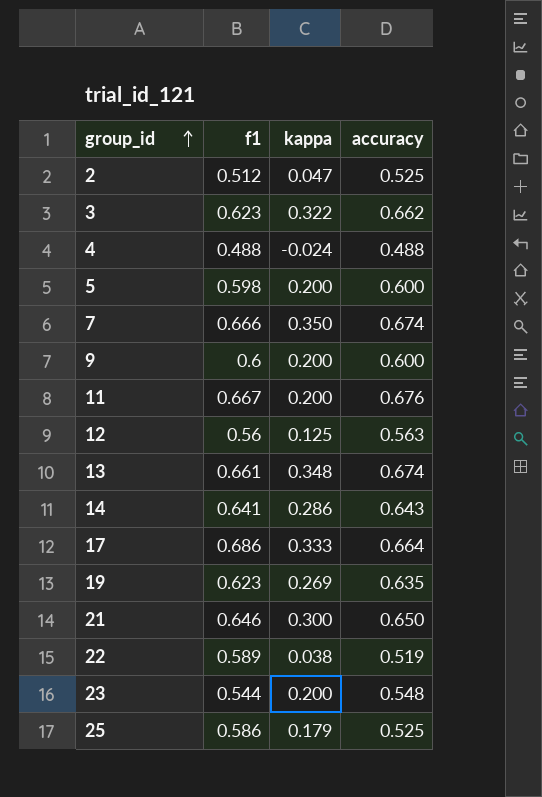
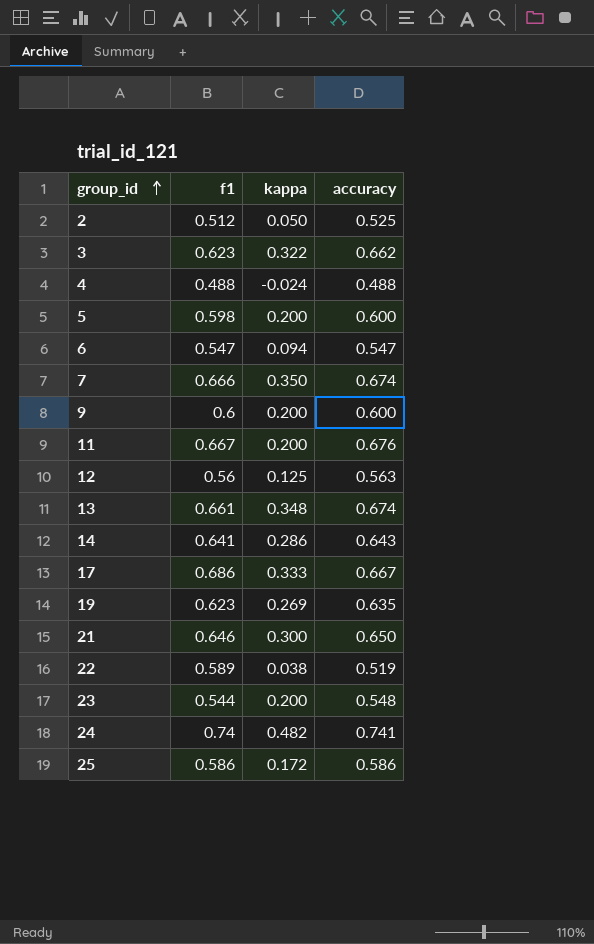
2 | kappa: 0.047 -> 0.050
row 6: none -> 0.547 | 0.094 | 0.547
17 | accuracy: 0.664 -> 0.667
row 24: none -> 0.74 | 0.482 | 0.741
25 | kappa: 0.179 -> 0.172
25 | accuracy: 0.525 -> 0.586

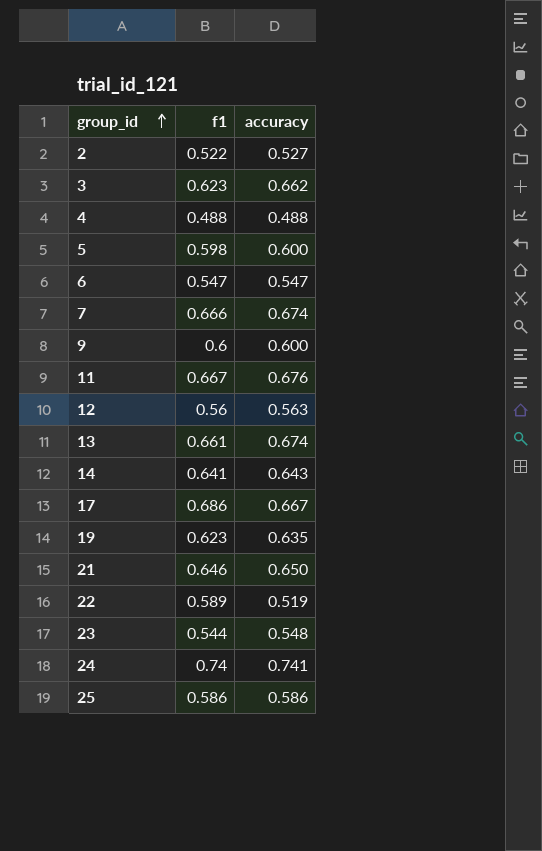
column kappa | position: 3 -> none
2 | f1: 0.512 -> 0.522
2 | accuracy: 0.525 -> 0.527

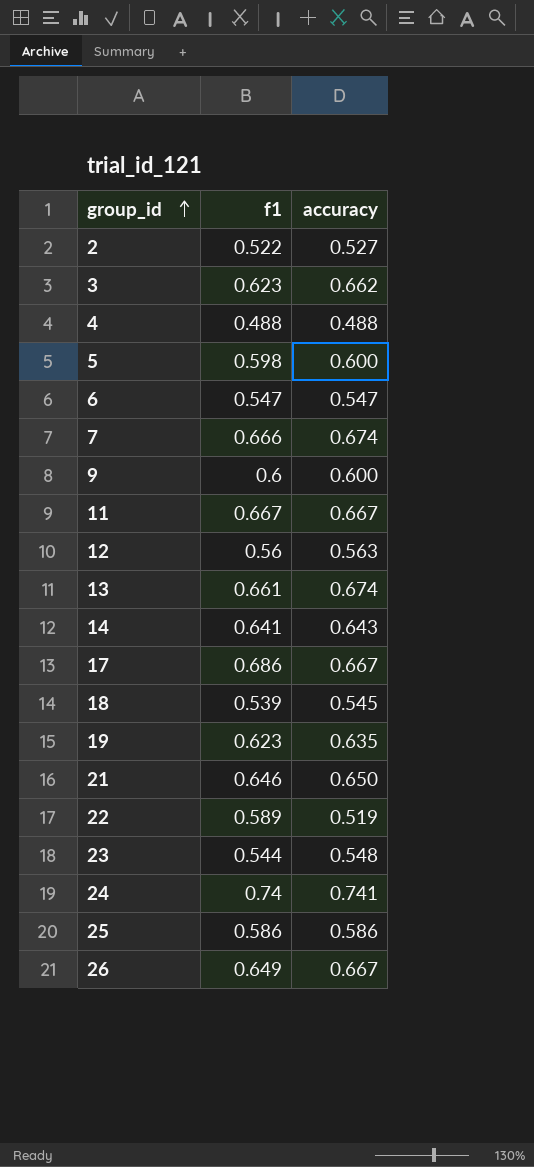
11 | accuracy: 0.676 -> 0.667
row 18: none -> 0.539 | 0.545
row 26: none -> 0.649 | 0.667

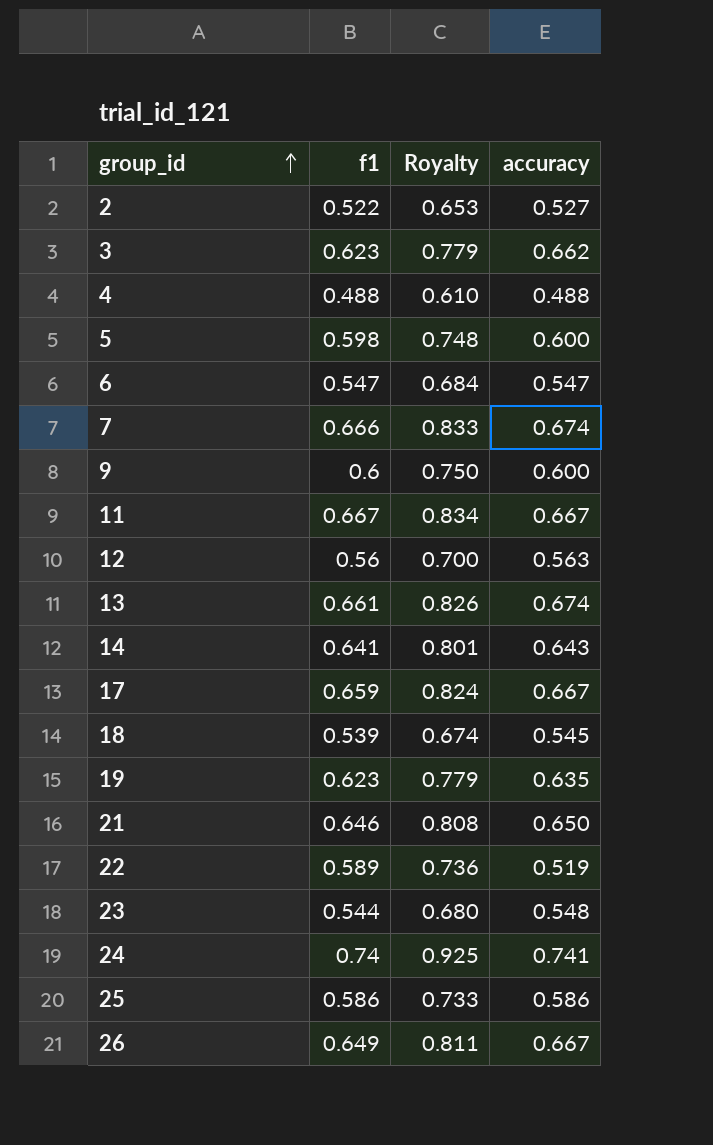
column Royalty | formula: none -> [f1] * 1.25
17 | f1: 0.686 -> 0.659

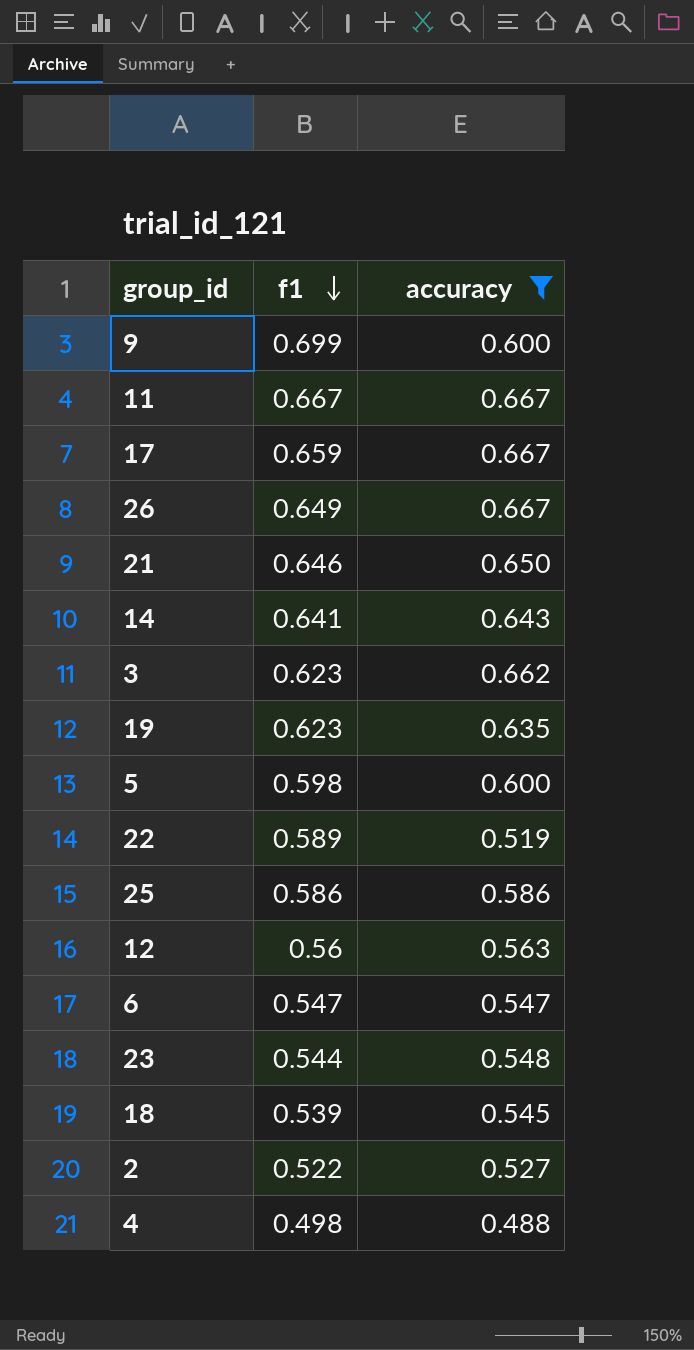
filter: none -> accuracy <= 0.667
row order: group_id ascending -> f1 descending
column Royalty | formula: [f1] * 1.25 -> none
9 | f1: 0.6 -> 0.699
4 | f1: 0.488 -> 0.498

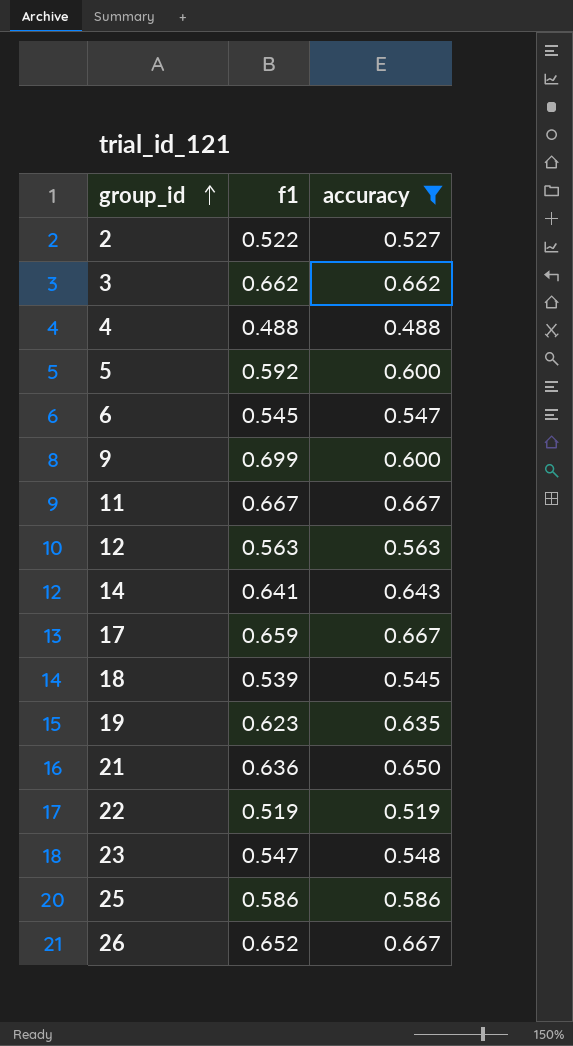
row order: f1 descending -> group_id ascending
3 | f1: 0.623 -> 0.662
4 | f1: 0.498 -> 0.488
5 | f1: 0.598 -> 0.592
6 | f1: 0.547 -> 0.545
12 | f1: 0.56 -> 0.563
21 | f1: 0.646 -> 0.636
22 | f1: 0.589 -> 0.519
23 | f1: 0.544 -> 0.547
26 | f1: 0.649 -> 0.652

